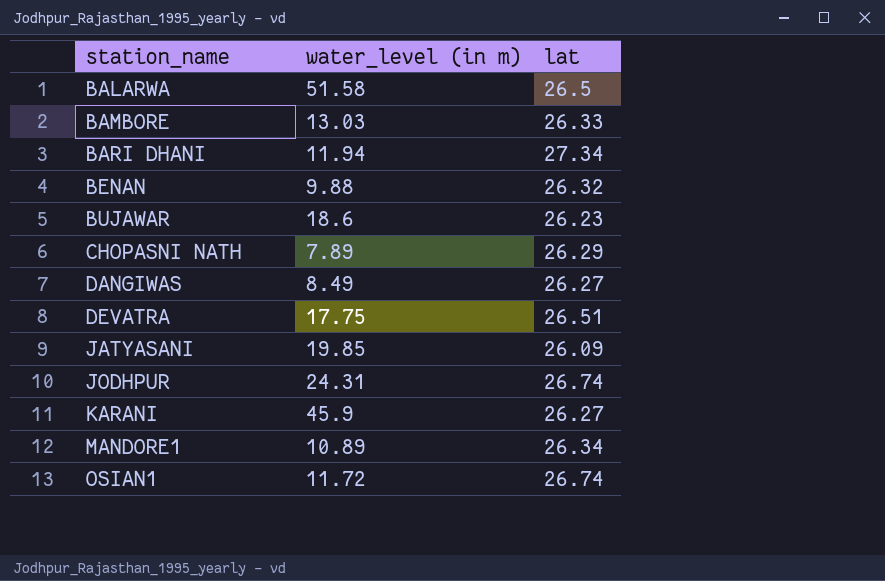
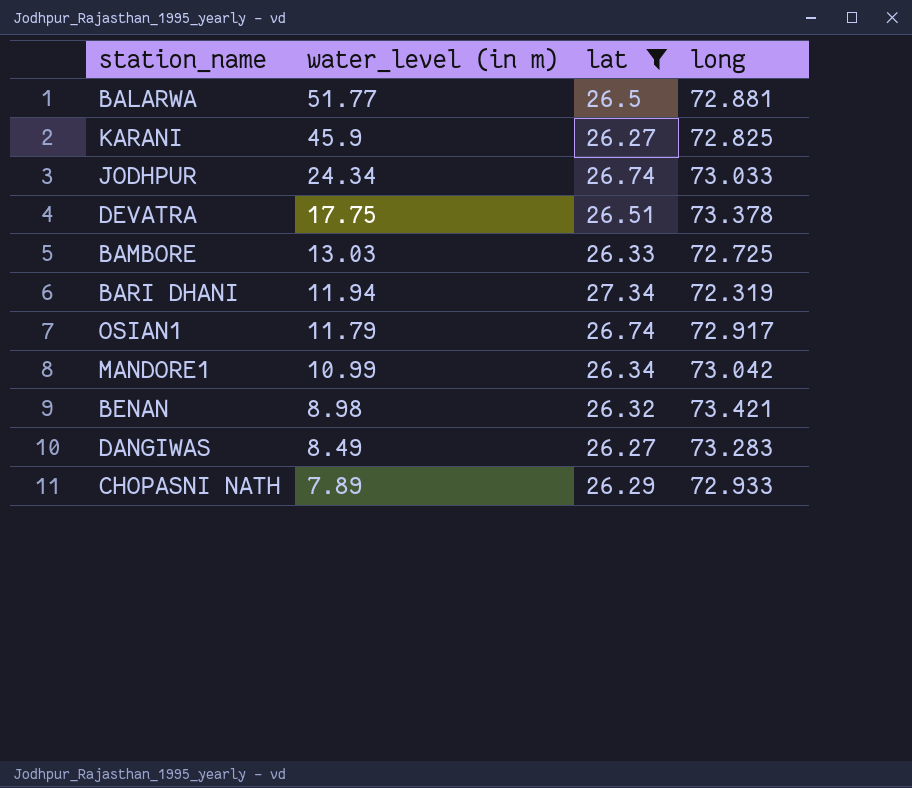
filter: none -> lat >= 26.27
row order: station_name ascending -> water_level (in m) descending
column long | position: none -> 4
BALARWA | water_level (in m): 51.58 -> 51.77
JODHPUR | water_level (in m): 24.31 -> 24.34
OSIAN1 | water_level (in m): 11.72 -> 11.79
MANDORE1 | water_level (in m): 10.89 -> 10.99
BENAN | water_level (in m): 9.88 -> 8.98

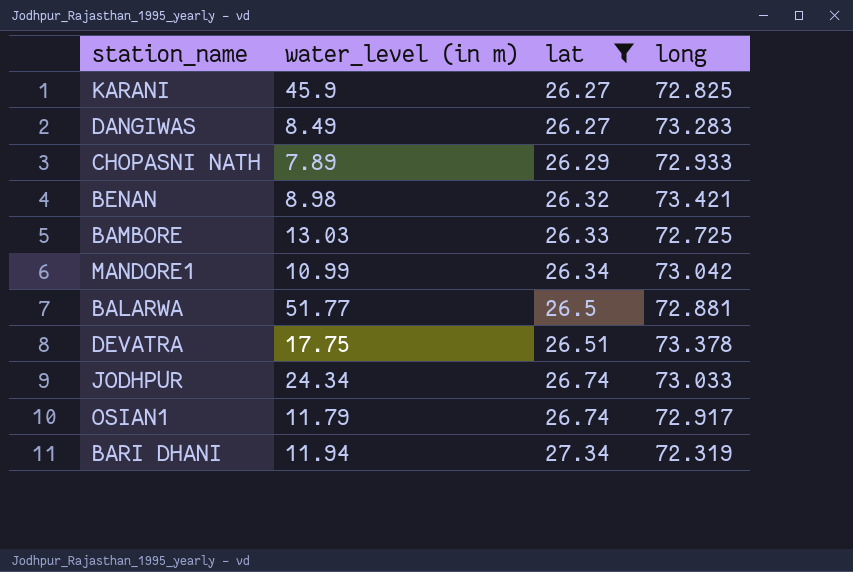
row order: water_level (in m) descending -> lat ascending

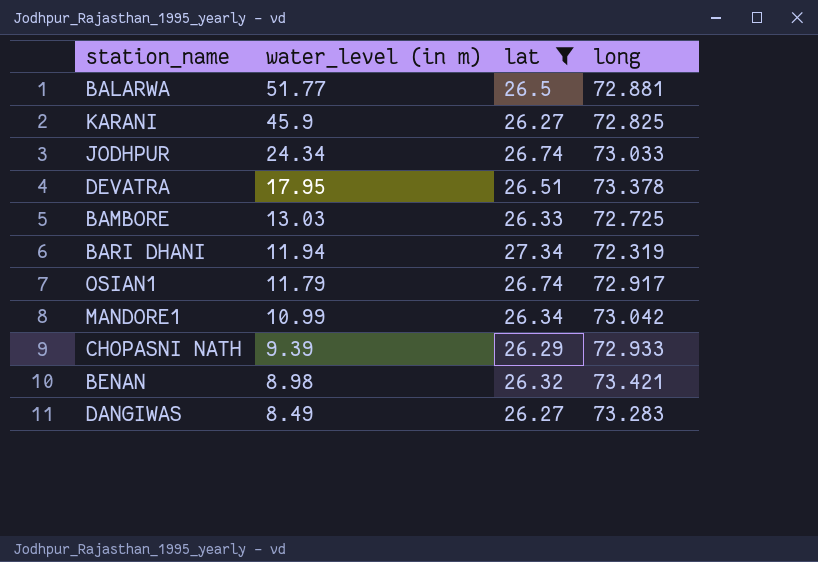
row order: lat ascending -> water_level (in m) descending
DEVATRA | water_level (in m): 17.75 -> 17.95
CHOPASNI NATH | water_level (in m): 7.89 -> 9.39

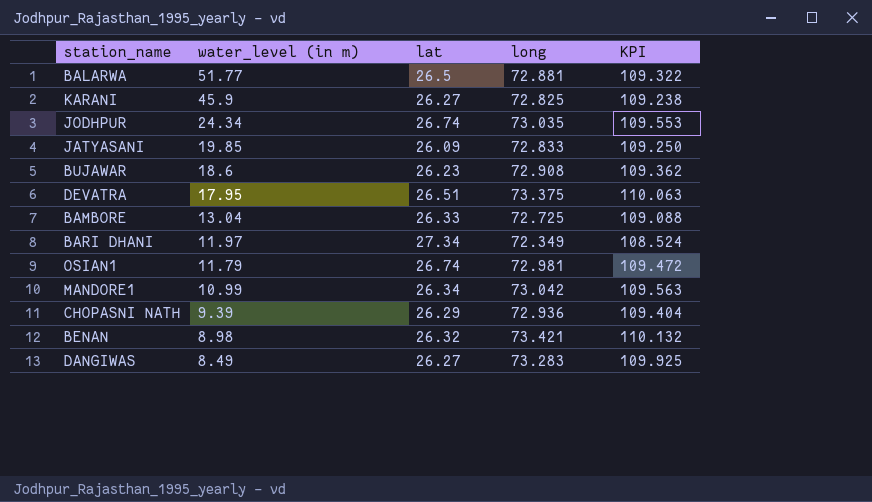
filter: lat >= 26.27 -> none
column KPI | formula: none -> [long] * 1.5
JODHPUR | long: 73.033 -> 73.035
DEVATRA | long: 73.378 -> 73.375
BAMBORE | water_level (in m): 13.03 -> 13.04
BARI DHANI | water_level (in m): 11.94 -> 11.97
BARI DHANI | long: 72.319 -> 72.349
OSIAN1 | long: 72.917 -> 72.981
CHOPASNI NATH | long: 72.933 -> 72.936

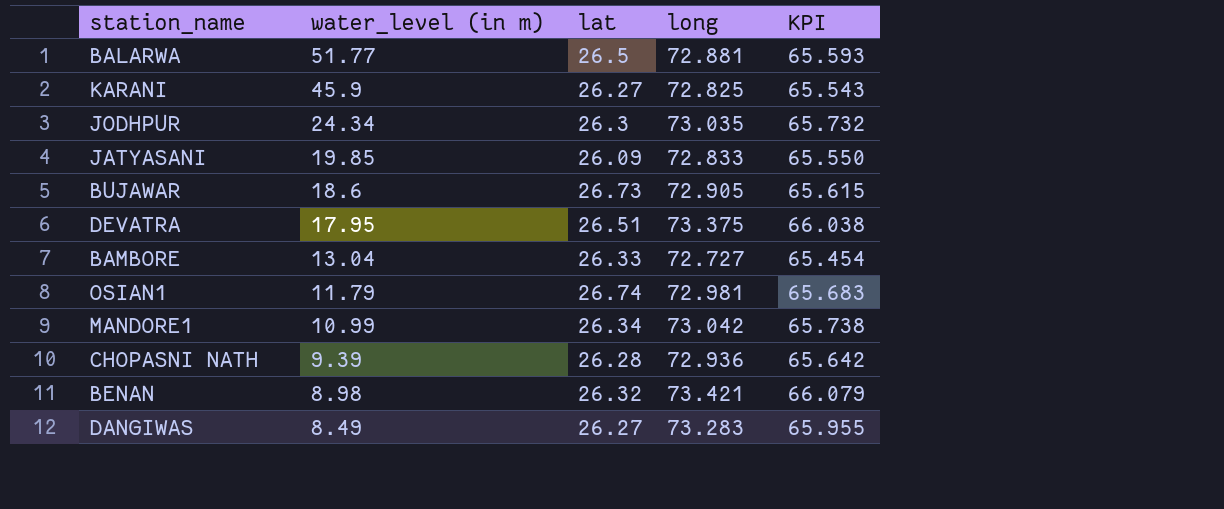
column KPI | formula: [long] * 1.5 -> [long] * 0.9
row BARI DHANI: 11.97 | 27.34 | 72.349 | 108.524 -> none
JODHPUR | lat: 26.74 -> 26.3
BUJAWAR | lat: 26.23 -> 26.73
BUJAWAR | long: 72.908 -> 72.905
BAMBORE | long: 72.725 -> 72.727
CHOPASNI NATH | lat: 26.29 -> 26.28

